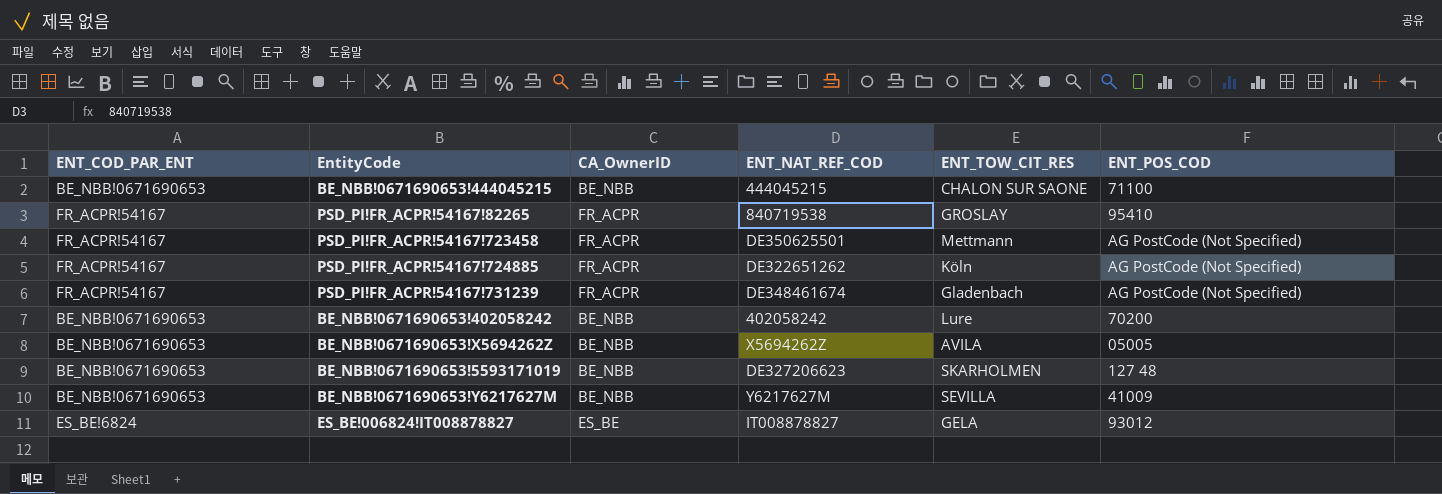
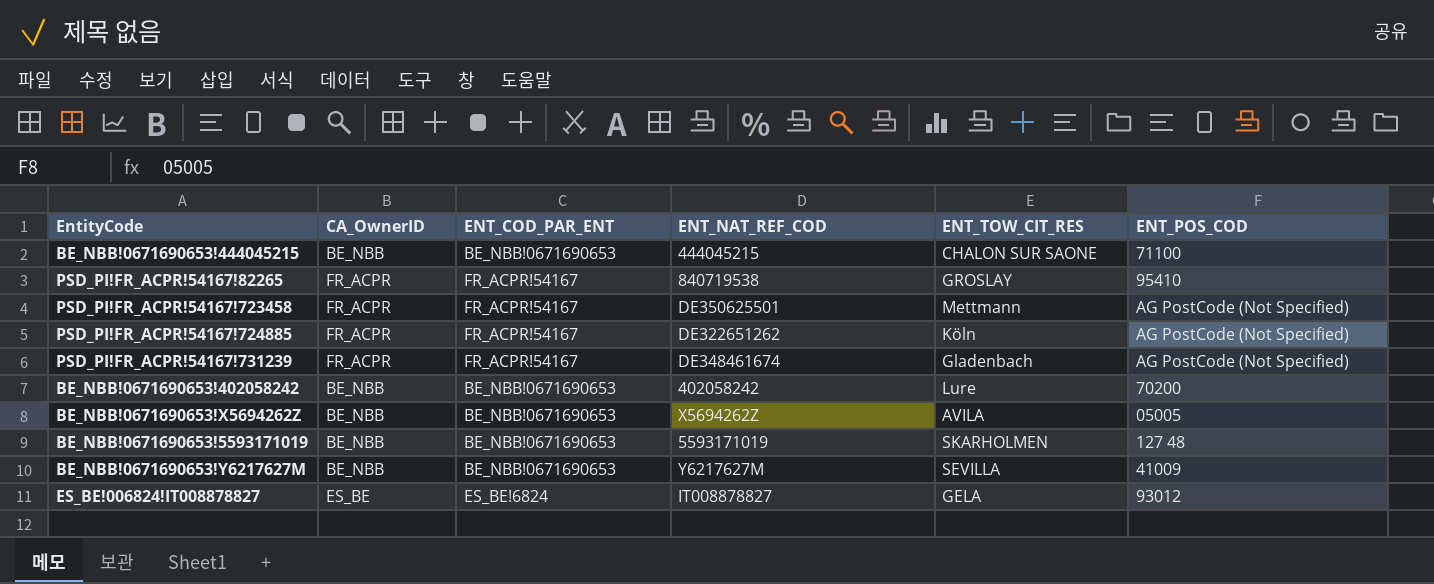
column ENT_COD_PAR_ENT | position: 1 -> 3
BE_NBB!0671690653!5593171019 | ENT_NAT_REF_COD: DE327206623 -> 5593171019

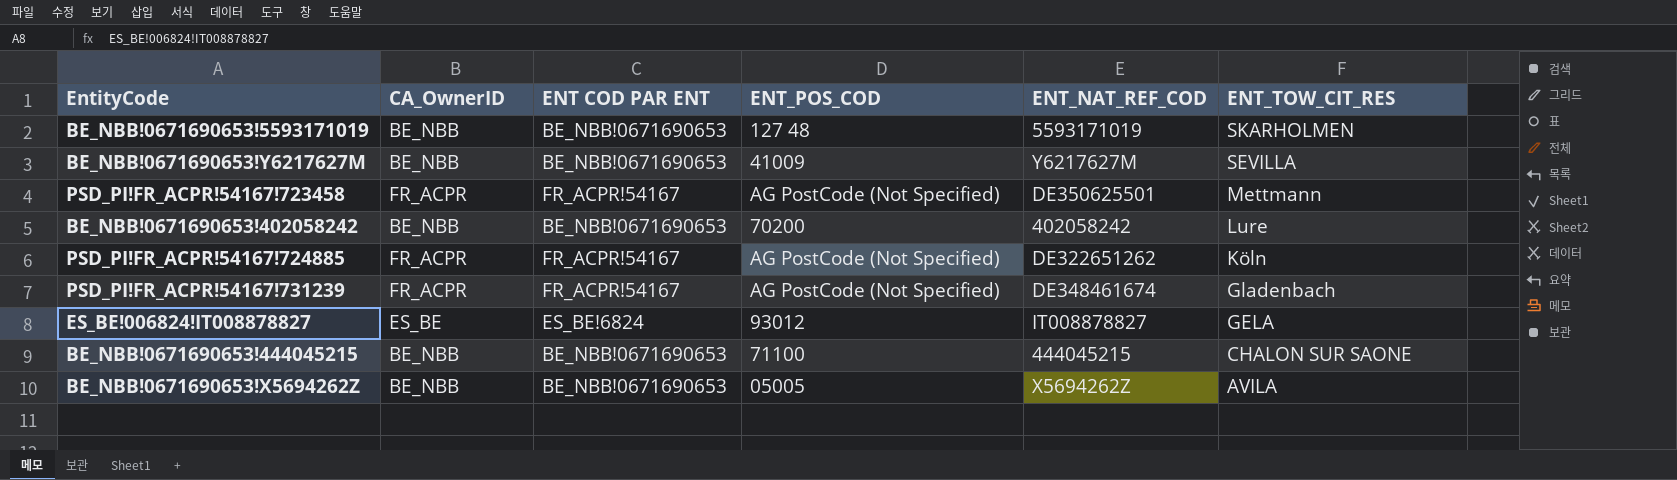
row order: none -> ENT_TOW_CIT_RES descending
column name: ENT_COD_PAR_ENT -> ENT COD PAR ENT
column ENT_POS_COD | position: 6 -> 4
row PSD_PI!FR_ACPR!54167!82265: FR_ACPR | FR_ACPR!54167 | 840719538 | GROSLAY | 95410 -> none

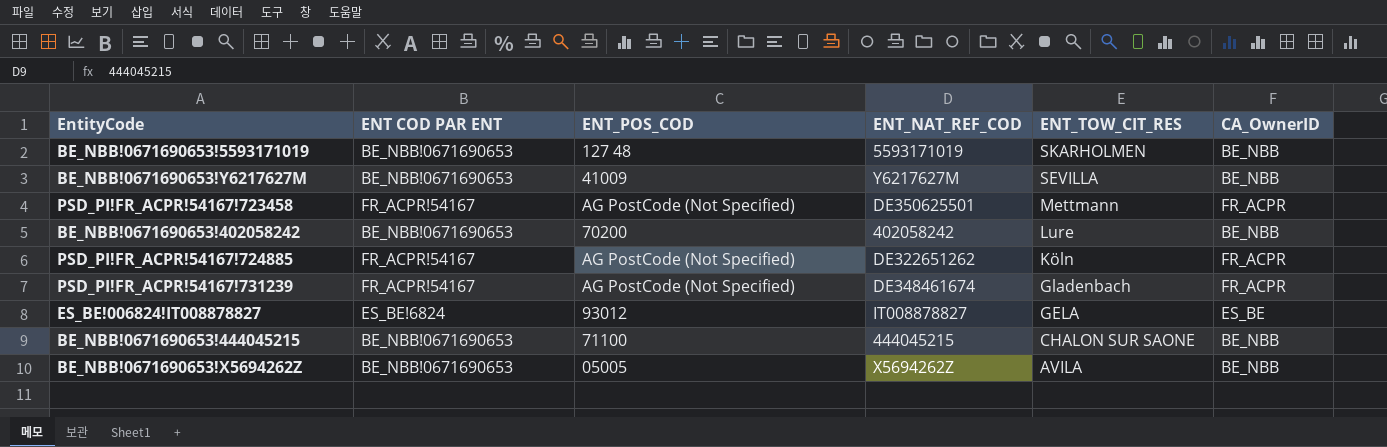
column CA_OwnerID | position: 2 -> 6

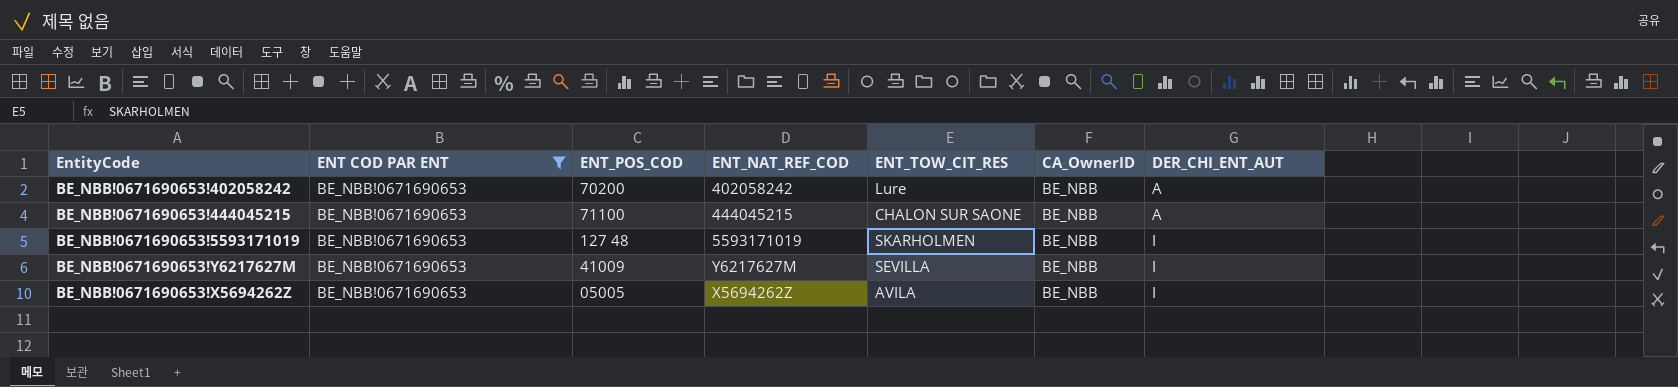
filter: none -> ENT COD PAR ENT = BE_NBB!0671690653
row order: ENT_TOW_CIT_RES descending -> DER_CHI_ENT_AUT ascending
column DER_CHI_ENT_AUT | position: none -> 7

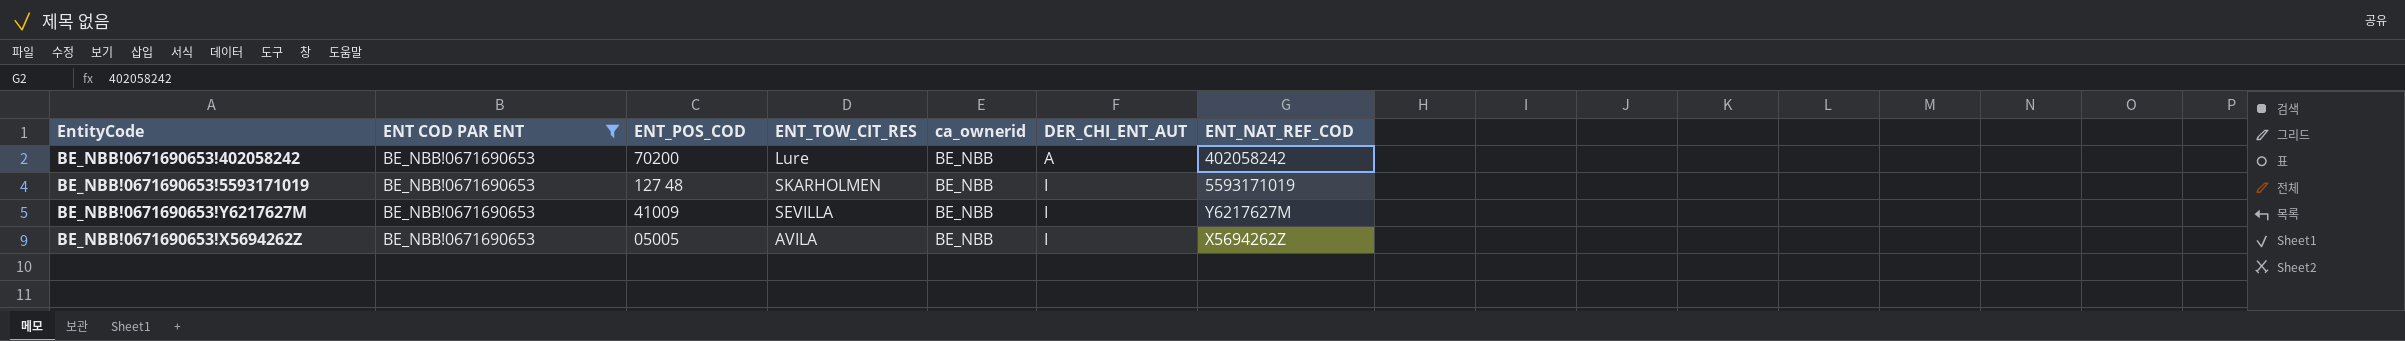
column name: CA_OwnerID -> ca_ownerid
column ENT_NAT_REF_COD | position: 4 -> 7
row BE_NBB!0671690653!444045215: BE_NBB!0671690653 | 71100 | 444045215 | CHALON SUR SAONE | BE_NBB | A -> none

